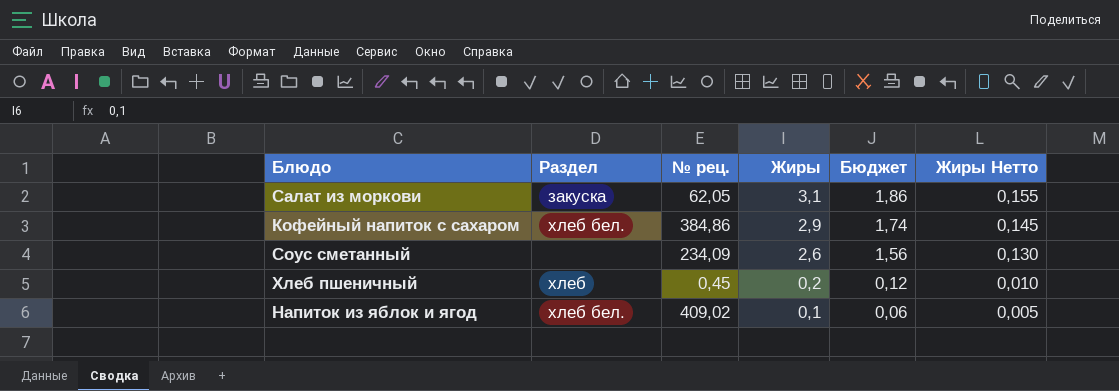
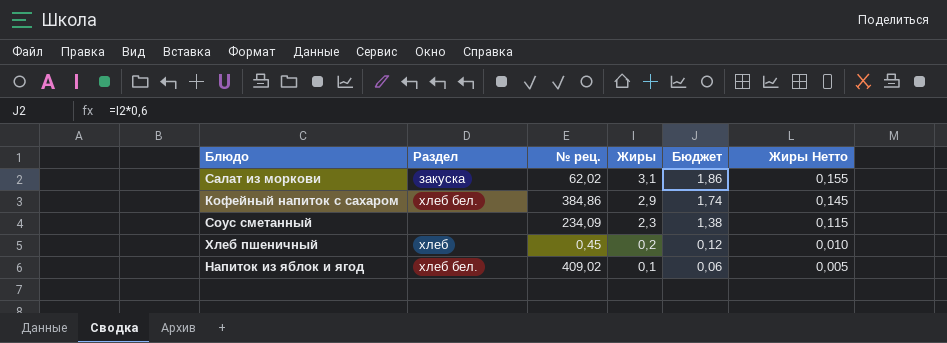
Салат из моркови | № рец.: 62,05 -> 62,02
Соус сметанный | Жиры: 2,6 -> 2,3
Соус сметанный | Бюджет: 1,56 -> 1,38
Соус сметанный | Жиры Нетто: 0,130 -> 0,115

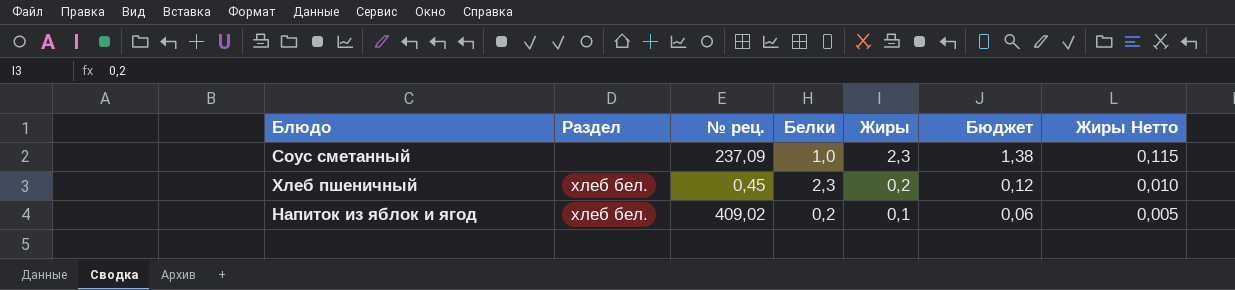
column Белки | position: none -> 4
row Салат из моркови: закуска | 62,02 | 3,1 | 1,86 | 0,155 -> none
row Кофейный напиток с сахаром: хлеб бел. | 384,86 | 2,9 | 1,74 | 0,145 -> none
Соус сметанный | № рец.: 234,09 -> 237,09
Хлеб пшеничный | Раздел: хлеб -> хлеб бел.

